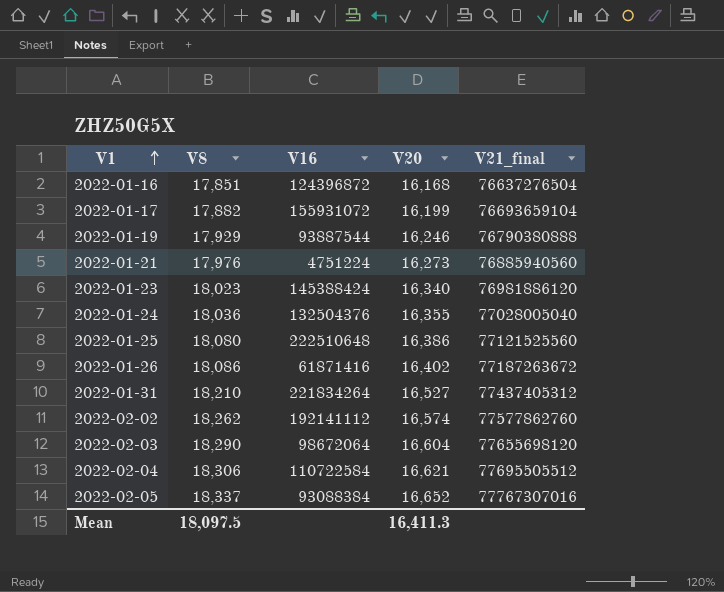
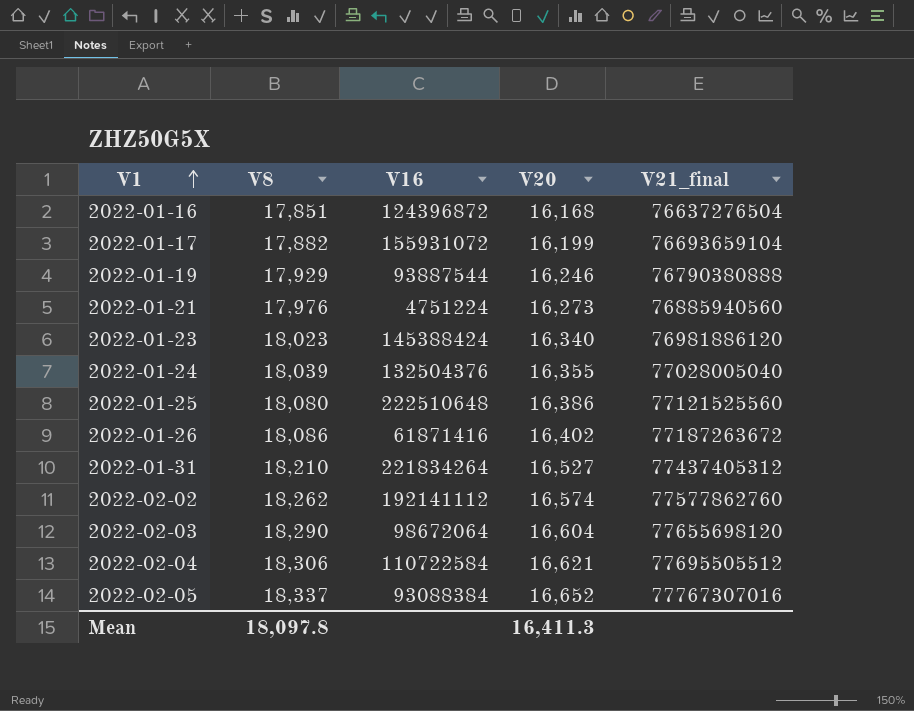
2022-01-24 | V8: 18,036 -> 18,039
Mean | V8: 18,097.5 -> 18,097.8

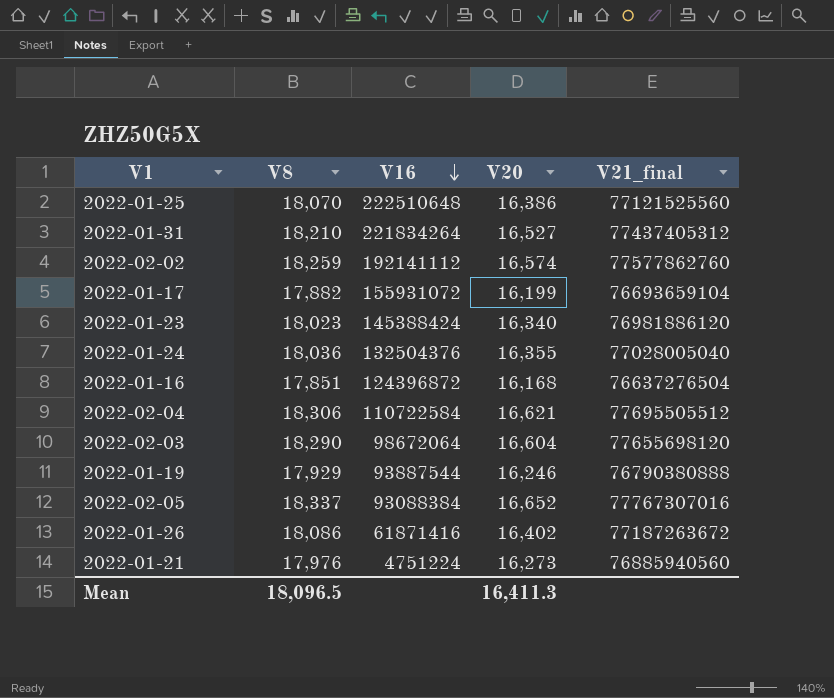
row order: V1 ascending -> V16 descending
2022-01-25 | V8: 18,080 -> 18,070
2022-02-02 | V8: 18,262 -> 18,259
2022-01-24 | V8: 18,039 -> 18,036
Mean | V8: 18,097.8 -> 18,096.5

